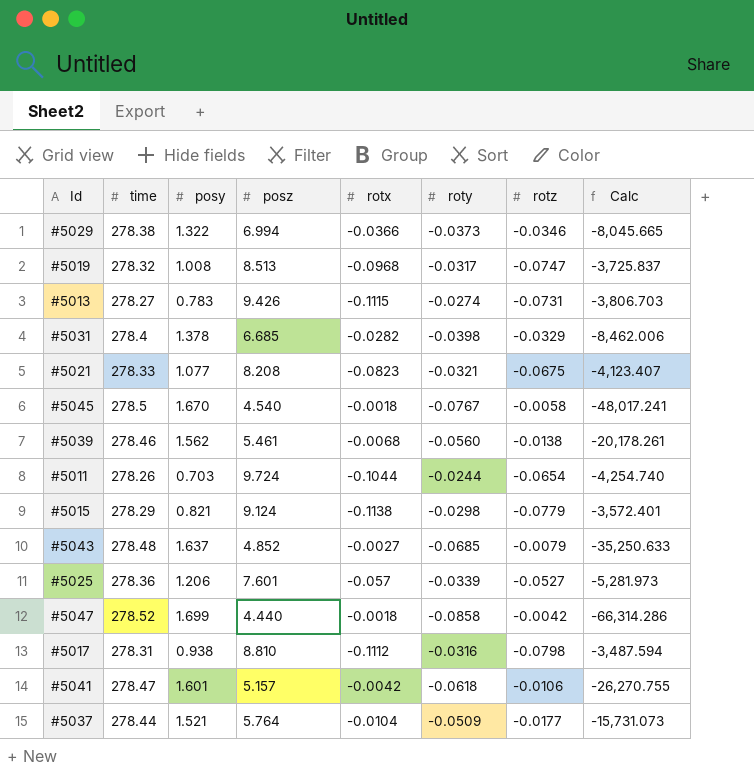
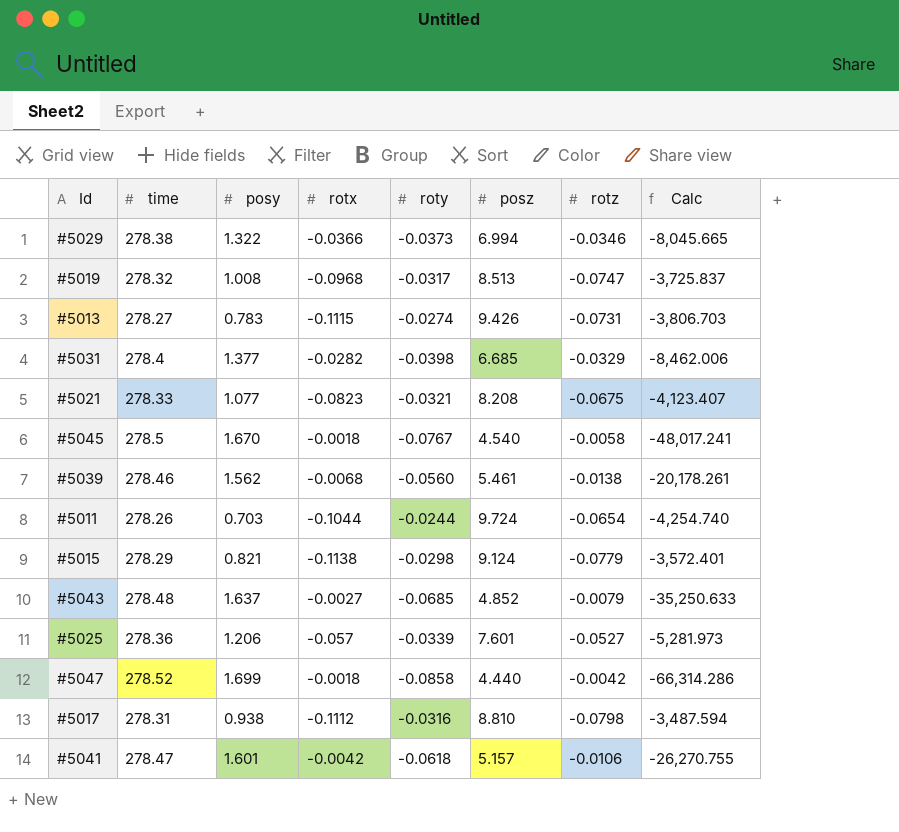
column posz | position: 4 -> 6
row #5037: 278.44 | 1.521 | 5.764 | -0.0104 | -0.0509 | -0.0177 | -15,731.073 -> none
#5031 | posy: 1.378 -> 1.377

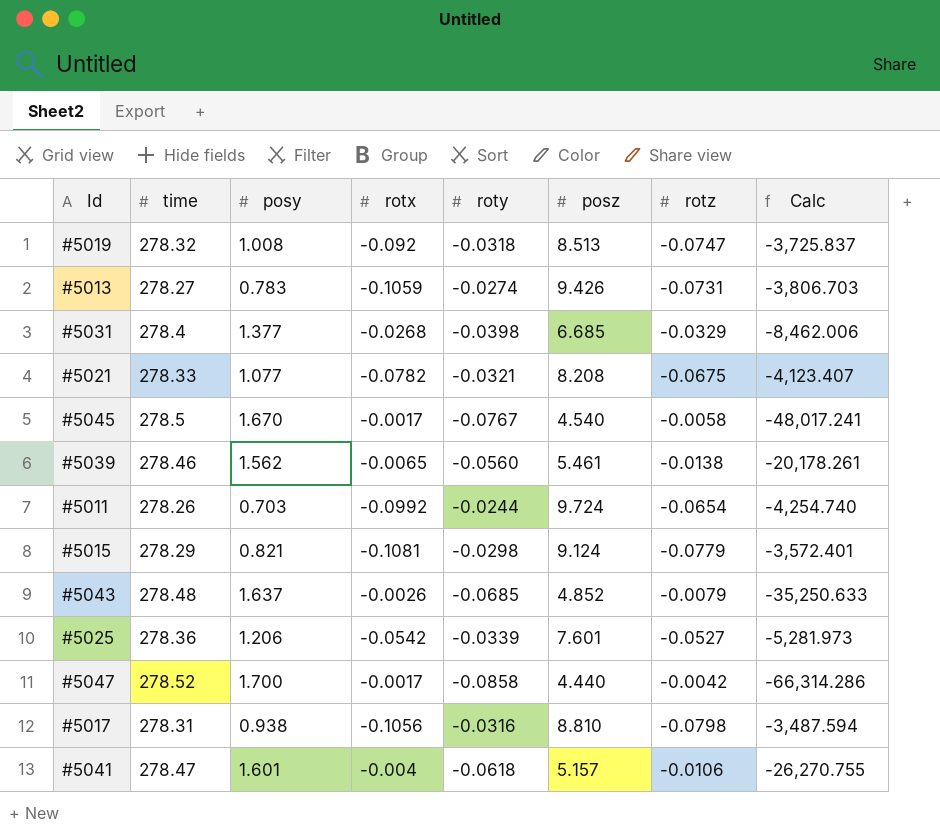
row #5029: 278.38 | 1.322 | -0.0366 | -0.0373 | 6.994 | -0.0346 | -8,045.665 -> none
#5019 | rotx: -0.0968 -> -0.092
#5019 | roty: -0.0317 -> -0.0318
#5013 | rotx: -0.1115 -> -0.1059
#5031 | rotx: -0.0282 -> -0.0268
#5021 | rotx: -0.0823 -> -0.0782
#5045 | rotx: -0.0018 -> -0.0017
#5039 | rotx: -0.0068 -> -0.0065
#5011 | rotx: -0.1044 -> -0.0992
#5015 | rotx: -0.1138 -> -0.1081
#5043 | rotx: -0.0027 -> -0.0026
#5025 | rotx: -0.057 -> -0.0542
#5047 | posy: 1.699 -> 1.700
#5047 | rotx: -0.0018 -> -0.0017
#5017 | rotx: -0.1112 -> -0.1056
#5041 | rotx: -0.0042 -> -0.004

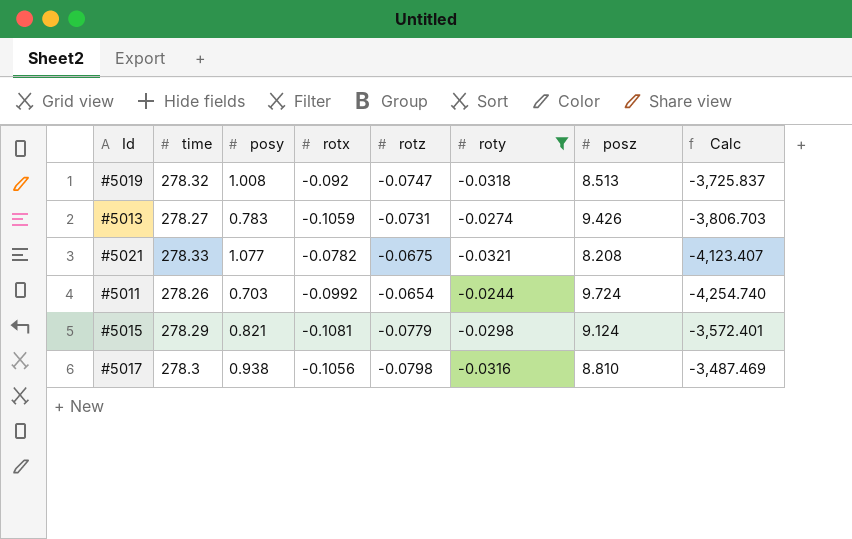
filter: none -> roty >= -0.0321
column rotz | position: 7 -> 5
#5017 | time: 278.31 -> 278.3
#5017 | Calc: -3,487.594 -> -3,487.469

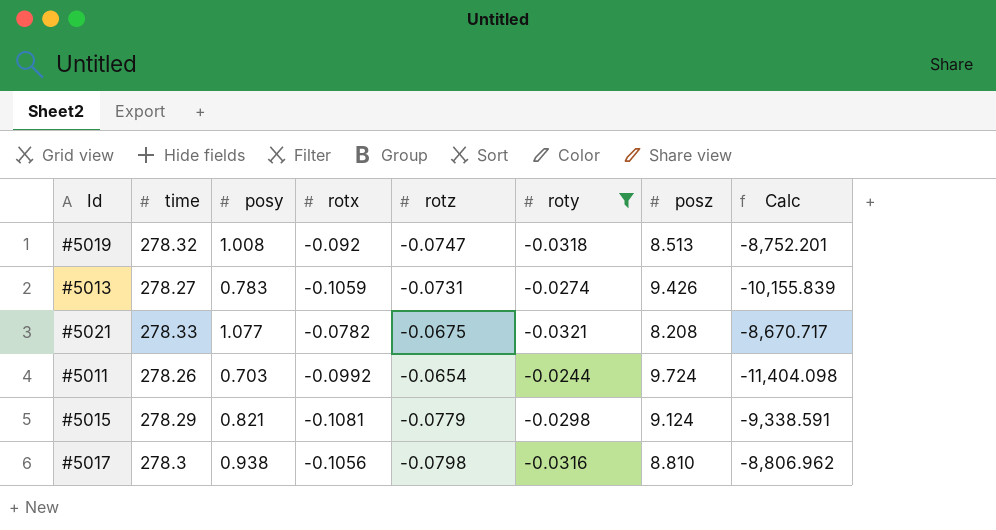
column Calc | formula: [time] / [rotz] -> [time] / [roty]

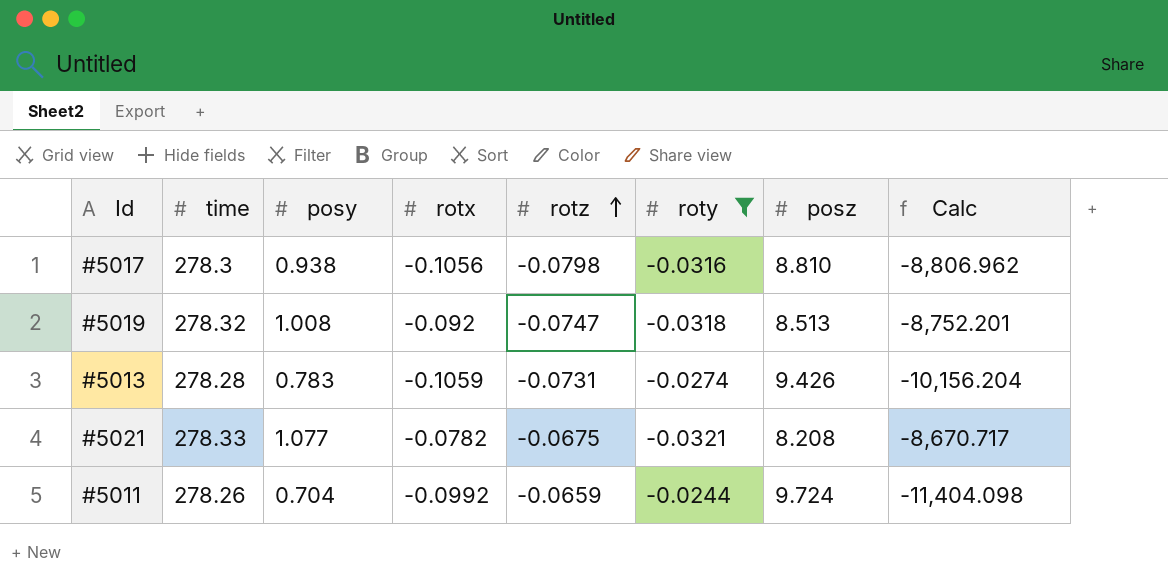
row order: none -> rotz ascending
row #5015: 278.29 | 0.821 | -0.1081 | -0.0779 | -0.0298 | 9.124 | -9,338.591 -> none
#5013 | time: 278.27 -> 278.28
#5013 | Calc: -10,155.839 -> -10,156.204
#5011 | posy: 0.703 -> 0.704
#5011 | rotz: -0.0654 -> -0.0659

